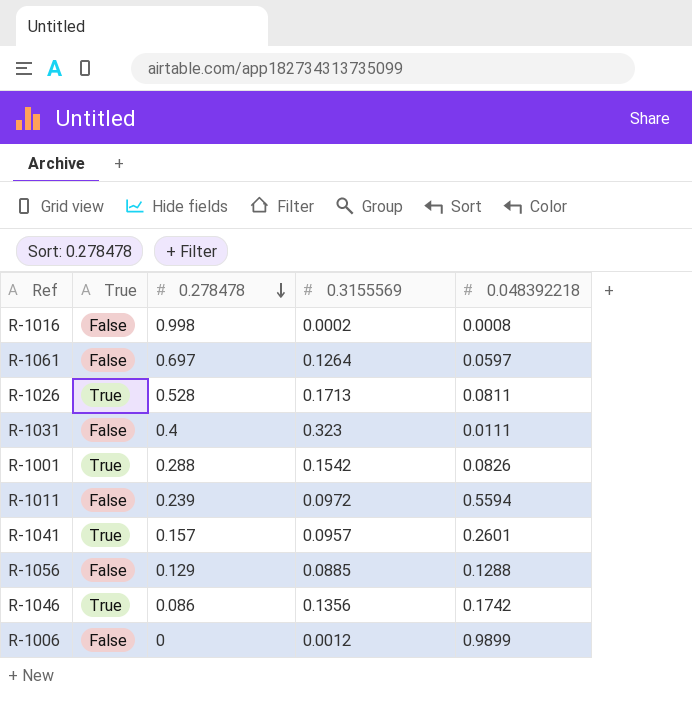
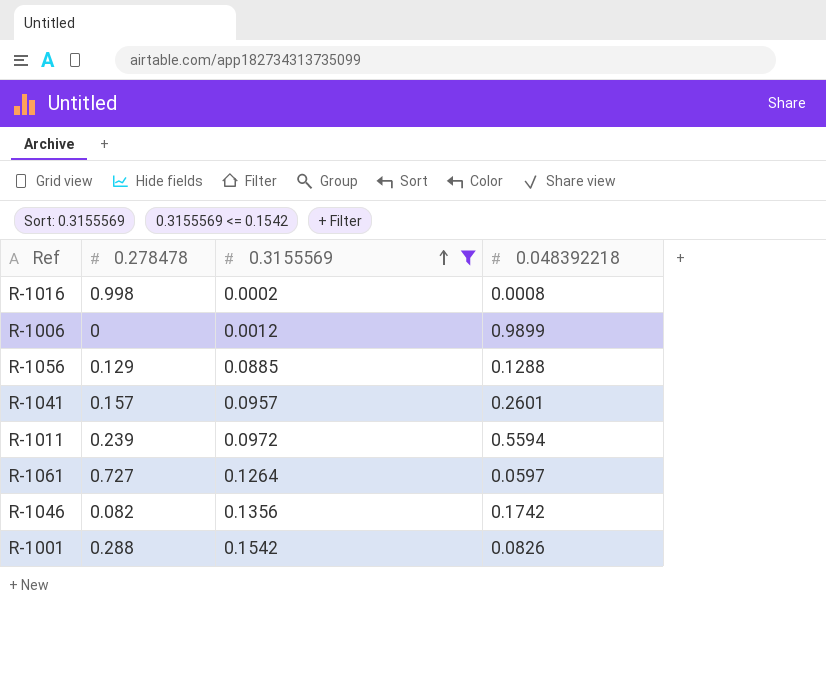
filter: none -> 0.3155569 <= 0.1542
row order: 0.278478 descending -> 0.3155569 ascending
column True | position: 2 -> none
R-1061 | 0.278478: 0.697 -> 0.727
R-1046 | 0.278478: 0.086 -> 0.082

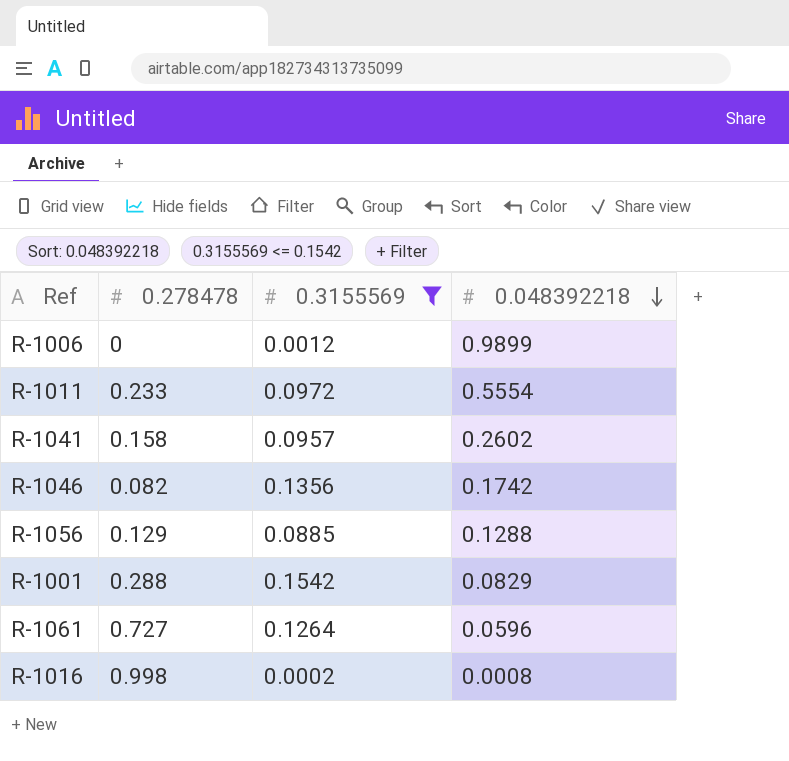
row order: 0.3155569 ascending -> 0.048392218 descending
R-1011 | 0.278478: 0.239 -> 0.233
R-1011 | 0.048392218: 0.5594 -> 0.5554
R-1041 | 0.278478: 0.157 -> 0.158
R-1041 | 0.048392218: 0.2601 -> 0.2602
R-1001 | 0.048392218: 0.0826 -> 0.0829
R-1061 | 0.048392218: 0.0597 -> 0.0596

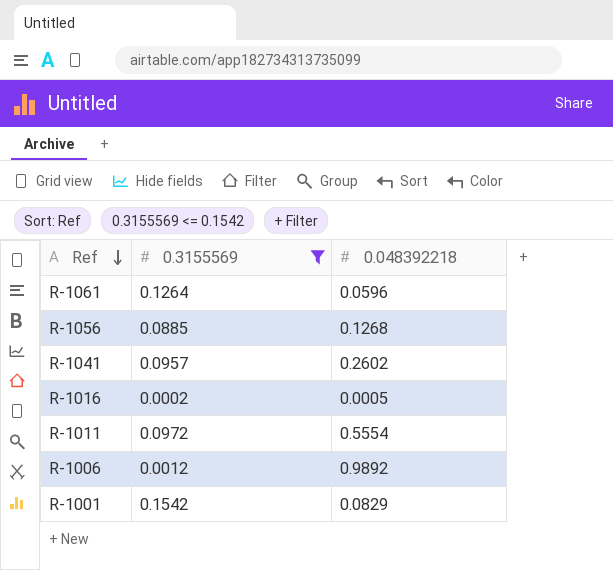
row order: 0.048392218 descending -> Ref descending
column 0.278478 | position: 2 -> none
row R-1046: 0.082 | 0.1356 | 0.1742 -> none
R-1056 | 0.048392218: 0.1288 -> 0.1268
R-1016 | 0.048392218: 0.0008 -> 0.0005
R-1006 | 0.048392218: 0.9899 -> 0.9892

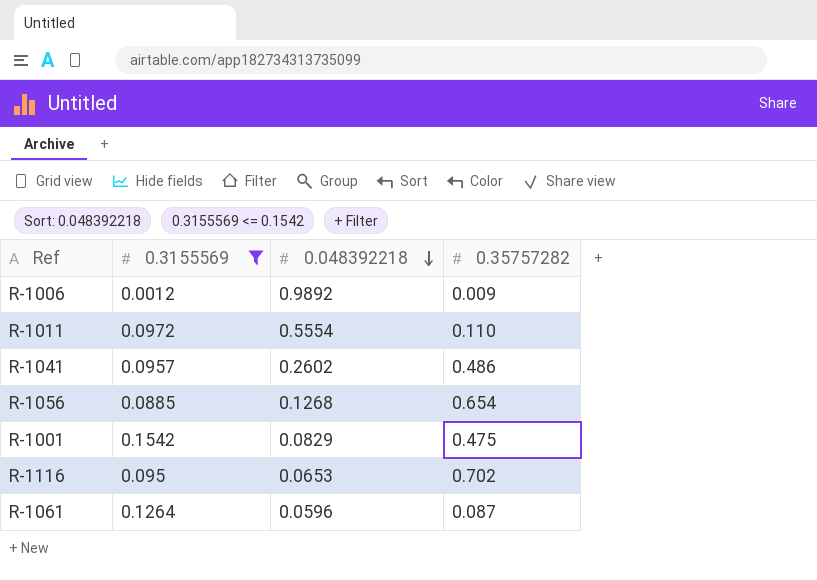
row order: Ref descending -> 0.048392218 descending
column 0.35757282 | position: none -> 4
row R-1016: 0.0002 | 0.0005 -> none
row R-1116: none -> 0.095 | 0.0653 | 0.702

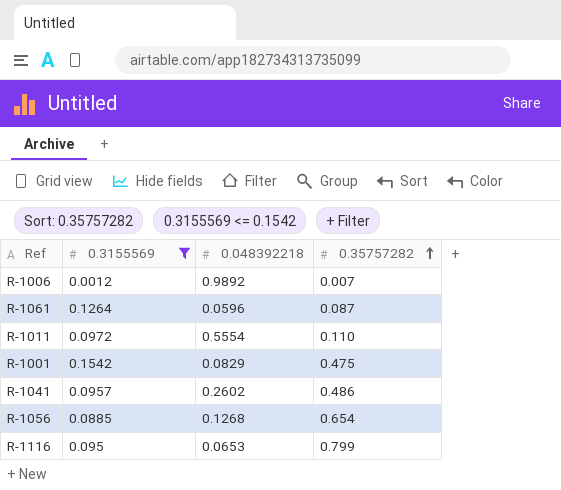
row order: 0.048392218 descending -> 0.35757282 ascending
R-1006 | 0.35757282: 0.009 -> 0.007
R-1116 | 0.35757282: 0.702 -> 0.799

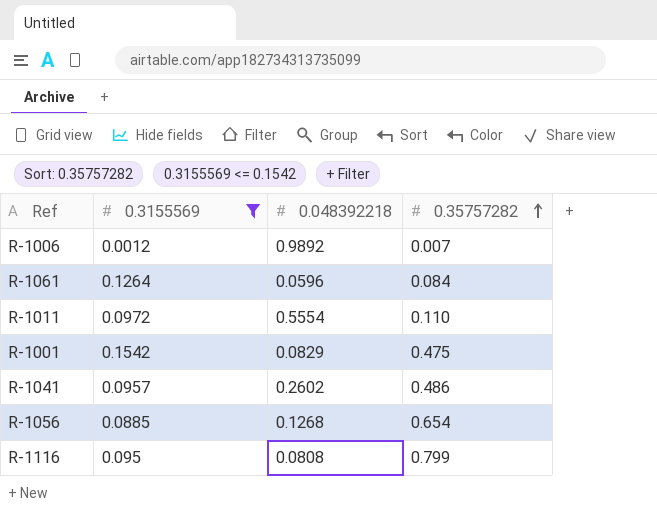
R-1061 | 0.35757282: 0.087 -> 0.084
R-1116 | 0.048392218: 0.0653 -> 0.0808

